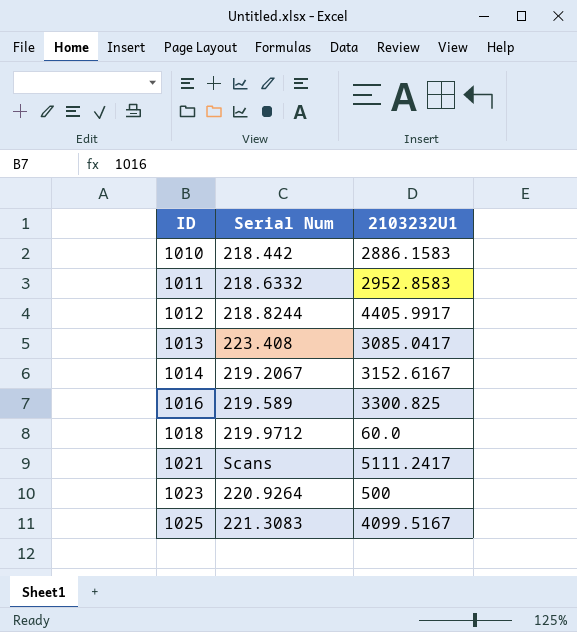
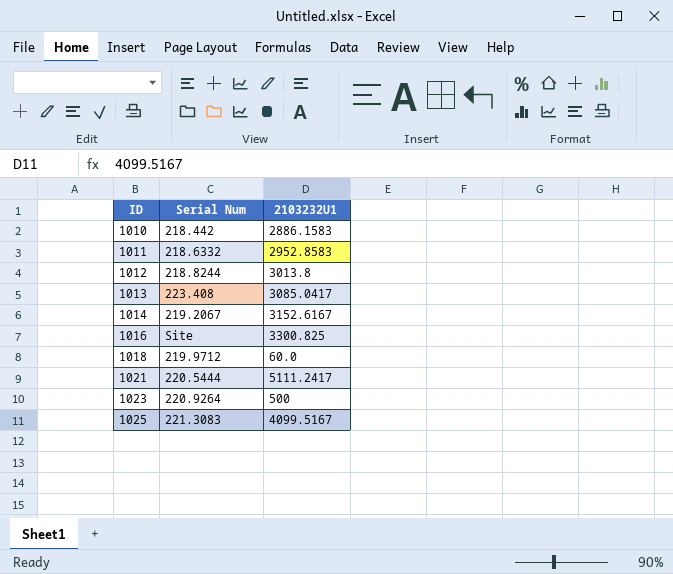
1012 | 2103232U1: 4405.9917 -> 3013.8
1016 | Serial Num: 219.589 -> Site
1021 | Serial Num: Scans -> 220.5444

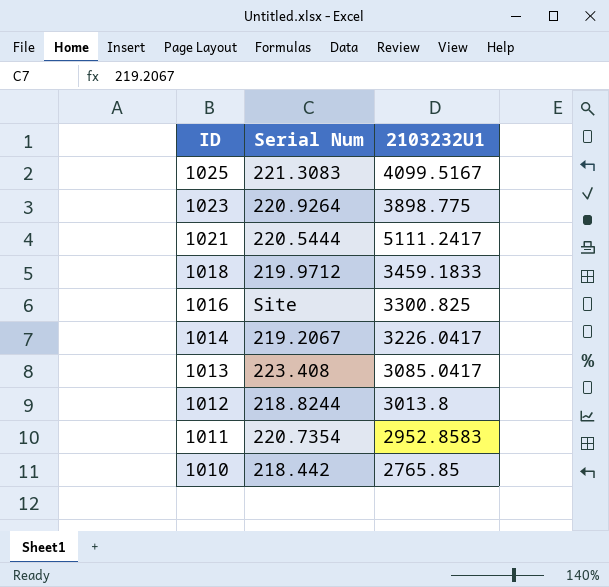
row order: ID ascending -> ID descending
1023 | 2103232U1: 500 -> 3898.775
1018 | 2103232U1: 60.0 -> 3459.1833
1014 | 2103232U1: 3152.6167 -> 3226.0417
1011 | Serial Num: 218.6332 -> 220.7354
1010 | 2103232U1: 2886.1583 -> 2765.85

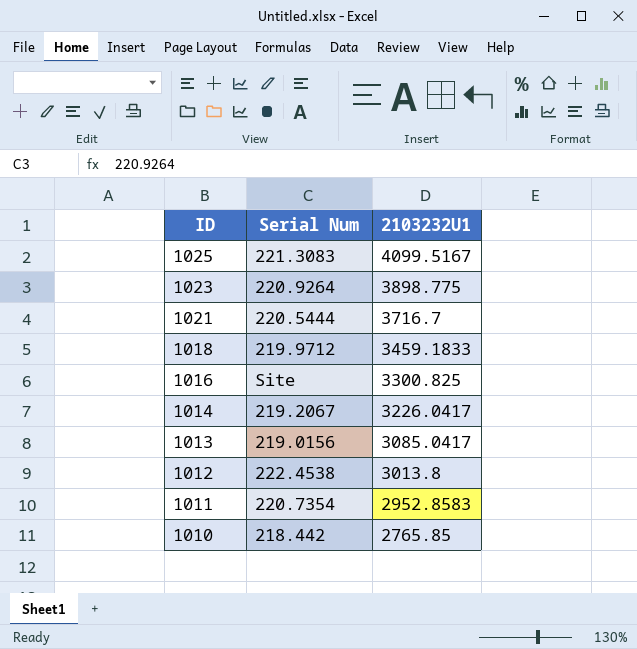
1021 | 2103232U1: 5111.2417 -> 3716.7
1013 | Serial Num: 223.408 -> 219.0156
1012 | Serial Num: 218.8244 -> 222.4538

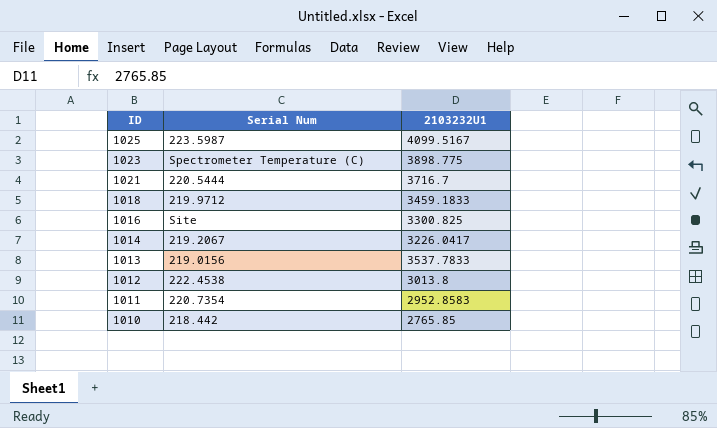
1025 | Serial Num: 221.3083 -> 223.5987
1023 | Serial Num: 220.9264 -> Spectrometer Temperature (C)
1013 | 2103232U1: 3085.0417 -> 3537.7833

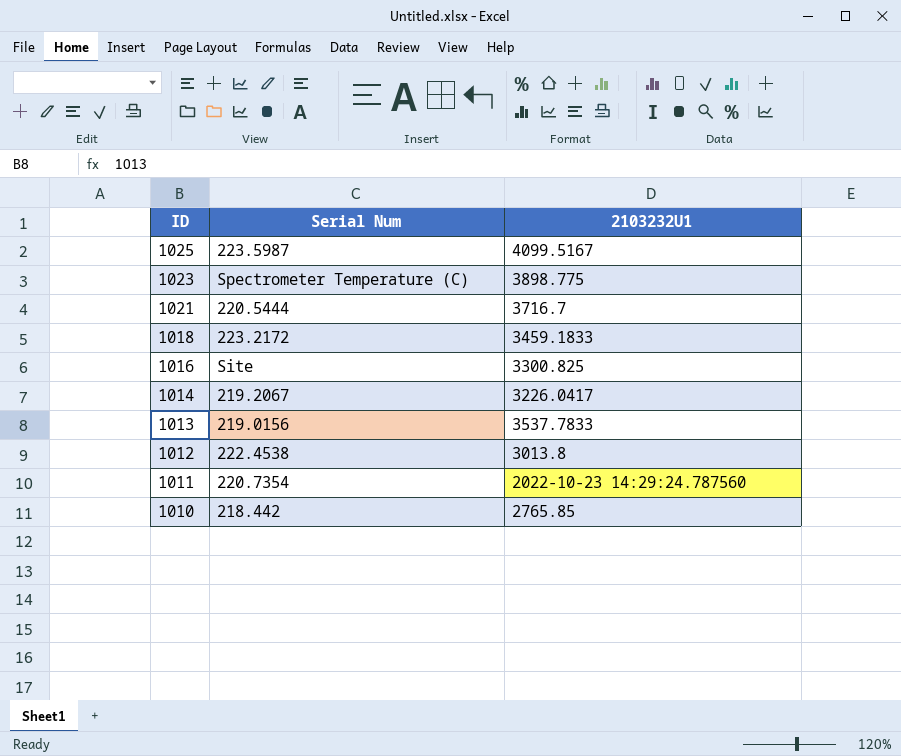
1018 | Serial Num: 219.9712 -> 223.2172
1011 | 2103232U1: 2952.8583 -> 2022-10-23 14:29:24.787560

